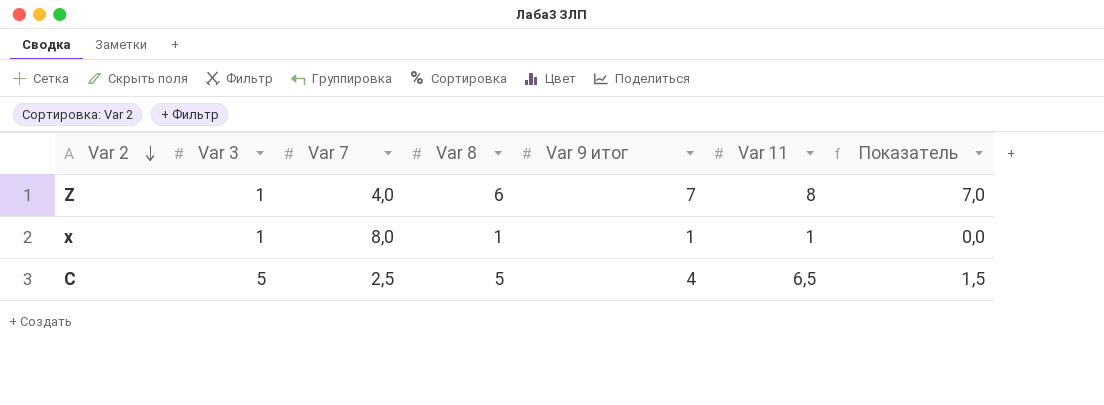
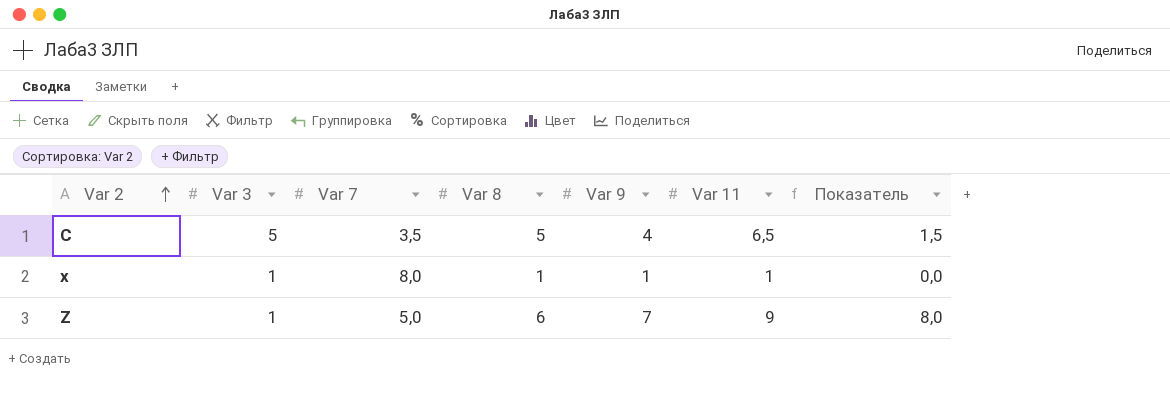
row order: Var 2 descending -> Var 2 ascending
column name: Var 9 итог -> Var 9
C | Var 7: 2,5 -> 3,5
Z | Var 7: 4,0 -> 5,0
Z | Var 11: 8 -> 9
Z | Показатель: 7,0 -> 8,0

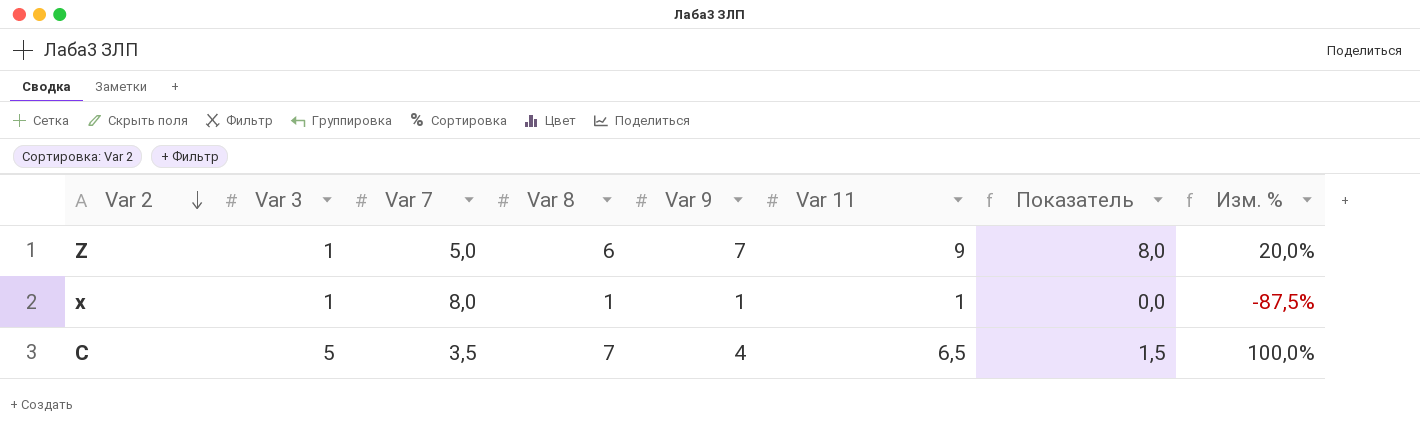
row order: Var 2 ascending -> Var 2 descending
column Изм. % | formula: none -> ([Var 8] - [Var 7]) / [Var 7]
C | Var 8: 5 -> 7

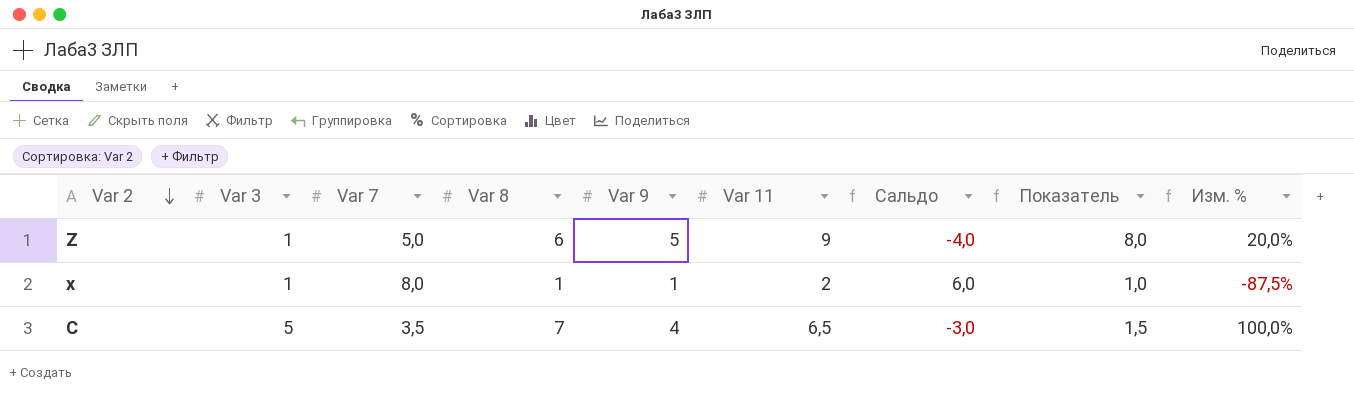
column Сальдо | formula: none -> [Var 7] - [Var 11]
Z | Var 9: 7 -> 5
x | Var 11: 1 -> 2
x | Показатель: 0,0 -> 1,0

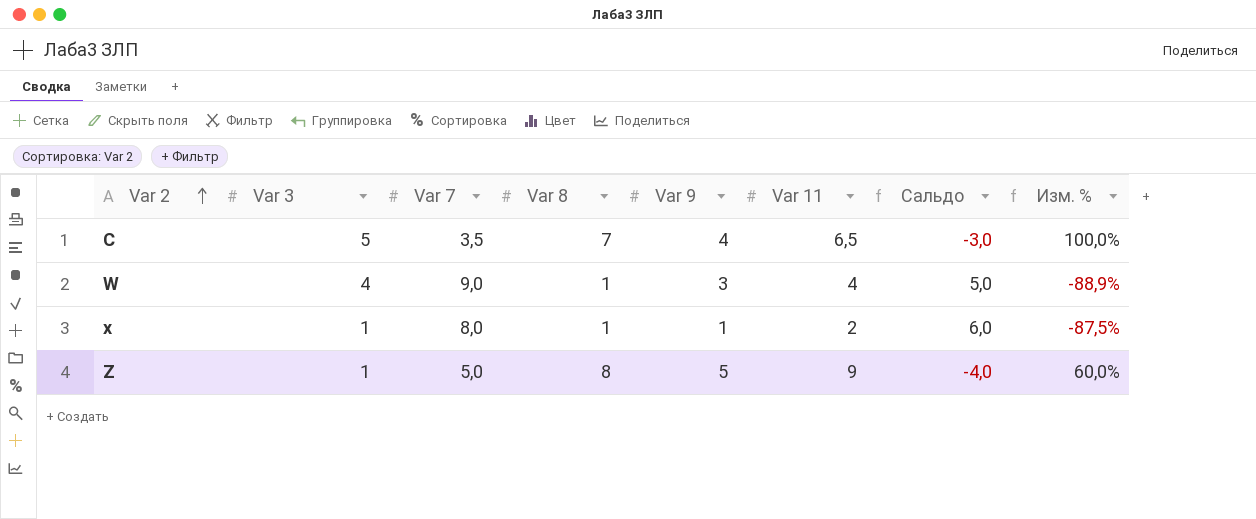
row order: Var 2 descending -> Var 2 ascending
column Показатель | formula: [Var 11] - [Var 3] -> none
row W: none -> 4 | 9,0 | 1 | 3 | 4 | 5,0 | -88,9%
Z | Var 8: 6 -> 8
Z | Изм. %: 20,0% -> 60,0%

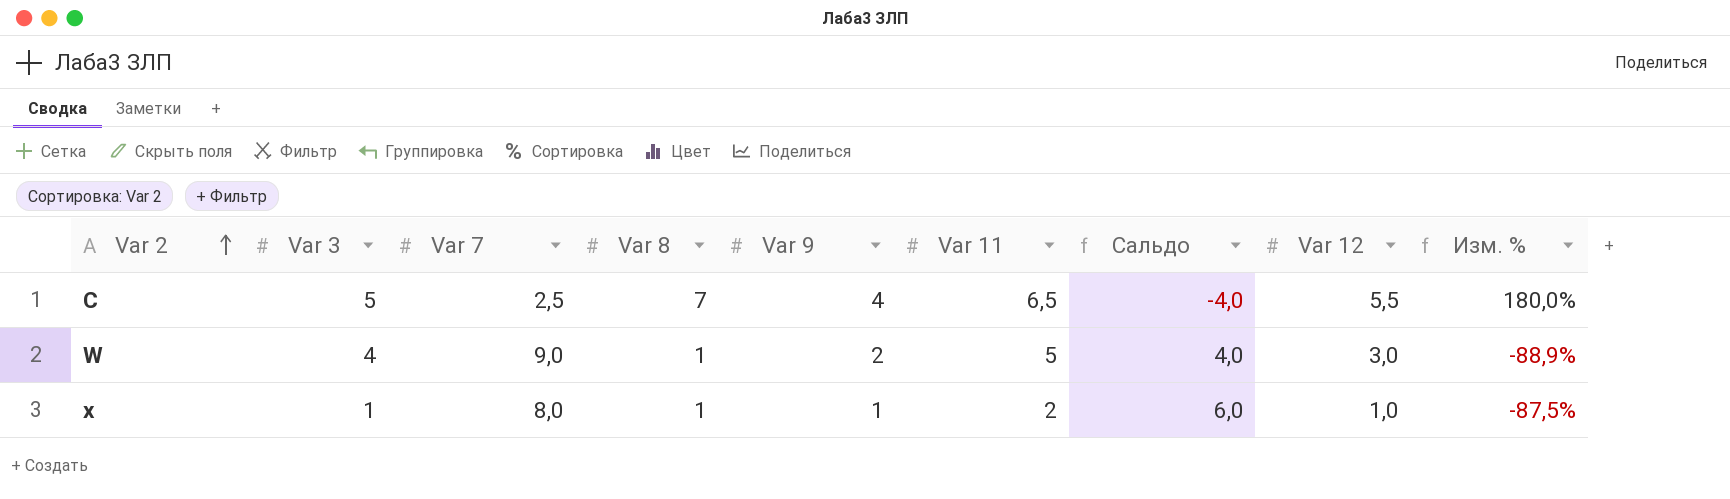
column Var 12 | position: none -> 8
row Z: 1 | 5,0 | 8 | 5 | 9 | -4,0 | 60,0% -> none
C | Var 7: 3,5 -> 2,5
C | Сальдо: -3,0 -> -4,0
C | Изм. %: 100,0% -> 180,0%
W | Var 9: 3 -> 2
W | Var 11: 4 -> 5
W | Сальдо: 5,0 -> 4,0

